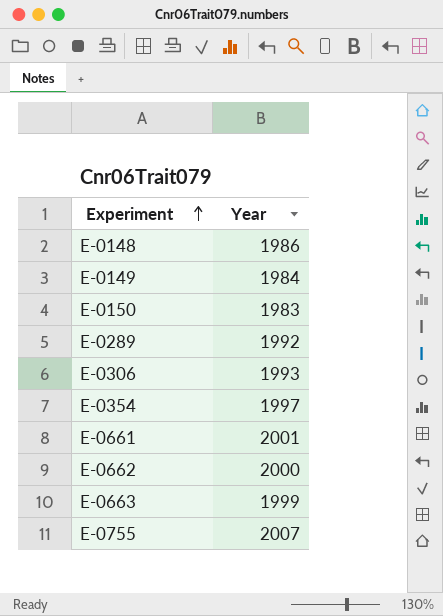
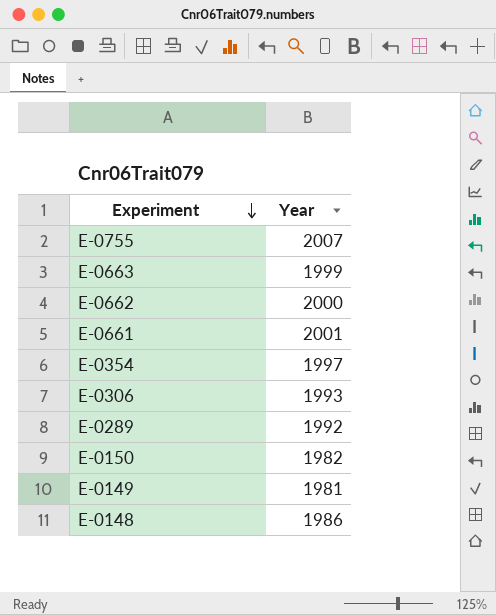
row order: Experiment ascending -> Experiment descending
E-0150 | Year: 1983 -> 1982
E-0149 | Year: 1984 -> 1981

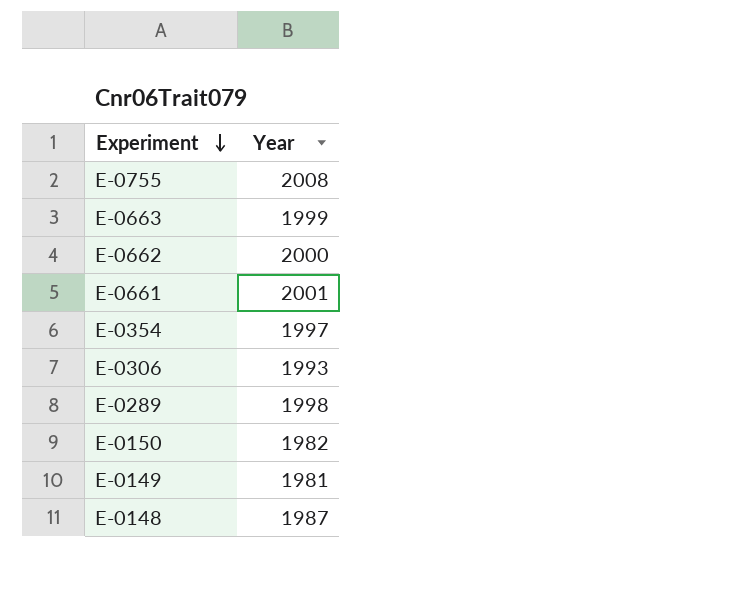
E-0755 | Year: 2007 -> 2008
E-0289 | Year: 1992 -> 1998
E-0148 | Year: 1986 -> 1987

